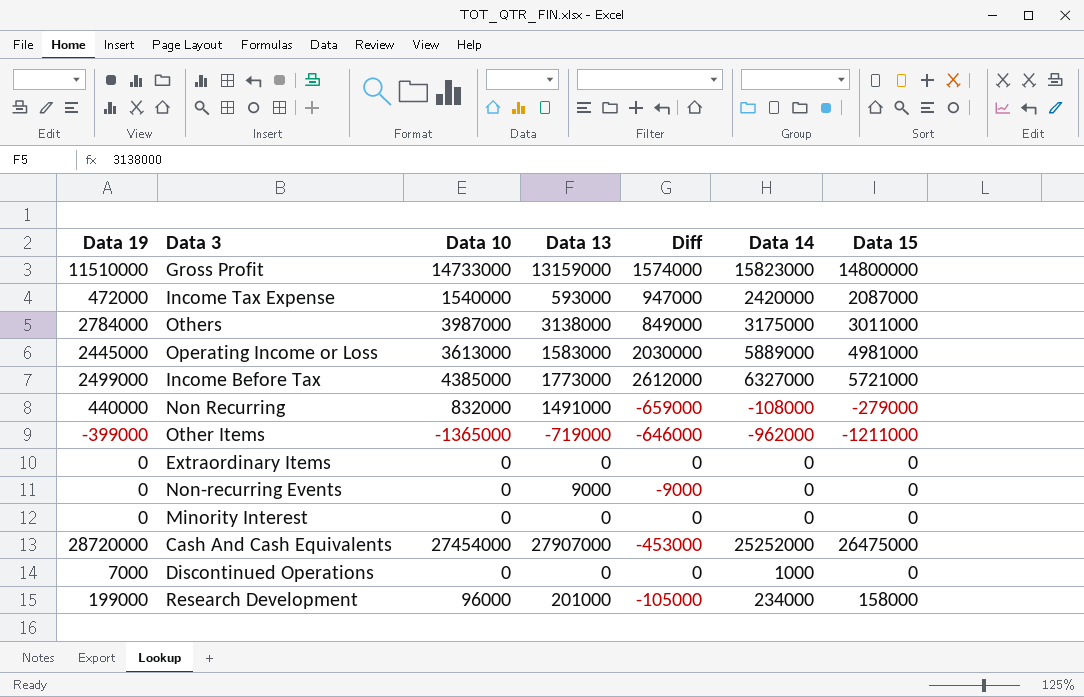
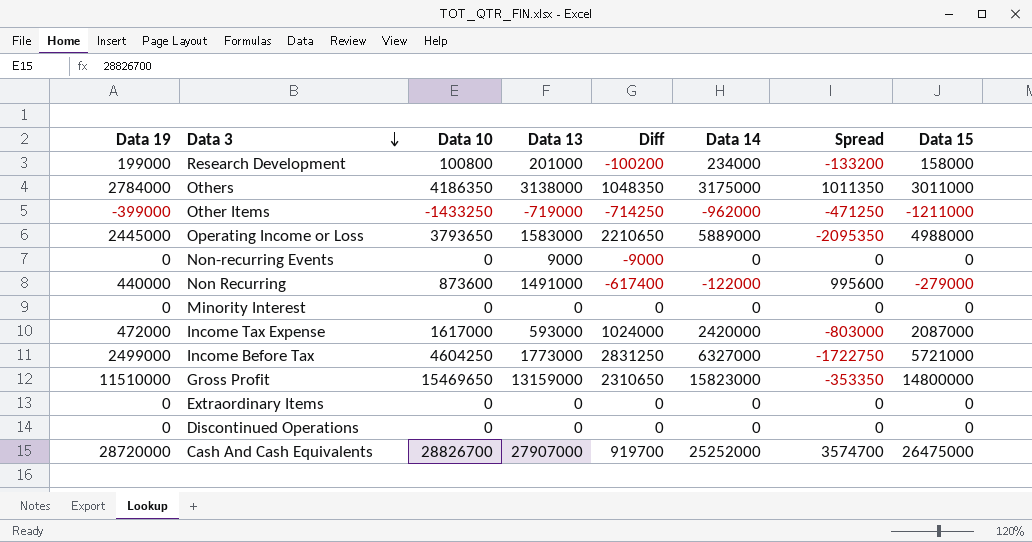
row order: none -> Data 3 descending
column Spread | formula: none -> [Data 10] - [Data 14]
Research Development | Data 10: 96000 -> 100800
Research Development | Diff: -105000 -> -100200
Others | Data 10: 3987000 -> 4186350
Others | Diff: 849000 -> 1048350
Other Items | Data 10: -1365000 -> -1433250
Other Items | Diff: -646000 -> -714250
Operating Income or Loss | Data 10: 3613000 -> 3793650
Operating Income or Loss | Diff: 2030000 -> 2210650
Operating Income or Loss | Data 15: 4981000 -> 4988000
Non Recurring | Data 10: 832000 -> 873600
Non Recurring | Diff: -659000 -> -617400
Non Recurring | Data 14: -108000 -> -122000
Income Tax Expense | Data 10: 1540000 -> 1617000
Income Tax Expense | Diff: 947000 -> 1024000
Income Before Tax | Data 10: 4385000 -> 4604250
Income Before Tax | Diff: 2612000 -> 2831250
Gross Profit | Data 10: 14733000 -> 15469650
Gross Profit | Diff: 1574000 -> 2310650
Discontinued Operations | Data 19: 7000 -> 0
Discontinued Operations | Data 14: 1000 -> 0
Cash And Cash Equivalents | Data 10: 27454000 -> 28826700
Cash And Cash Equivalents | Diff: -453000 -> 919700

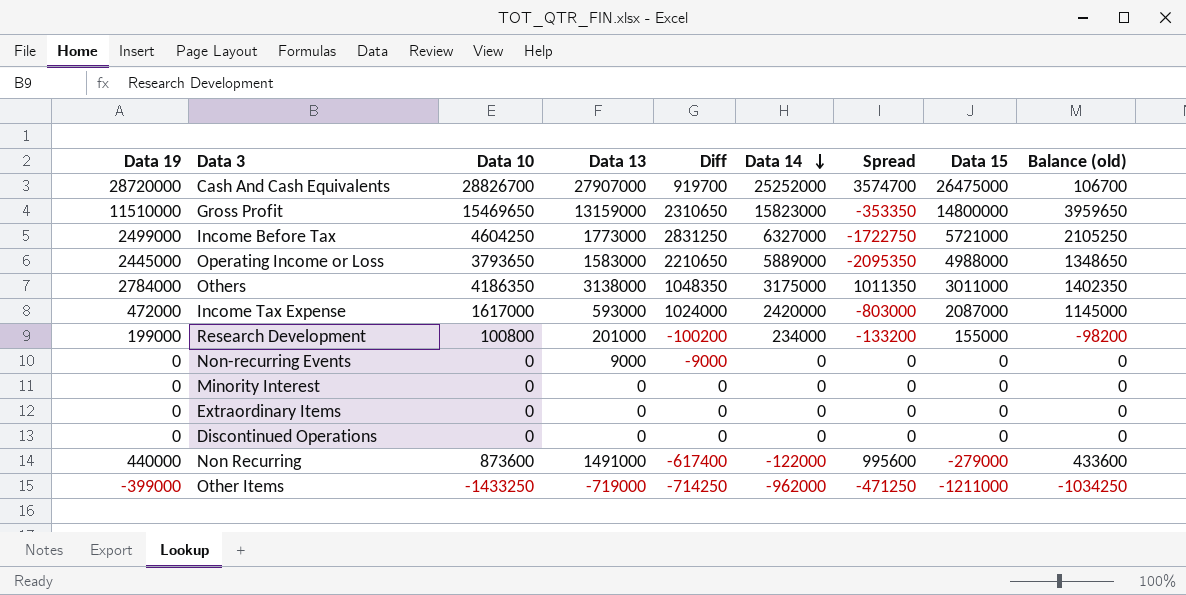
row order: Data 3 descending -> Data 14 descending
column Balance (old) | formula: none -> [Data 10] - [Data 19]
Research Development | Data 15: 158000 -> 155000

